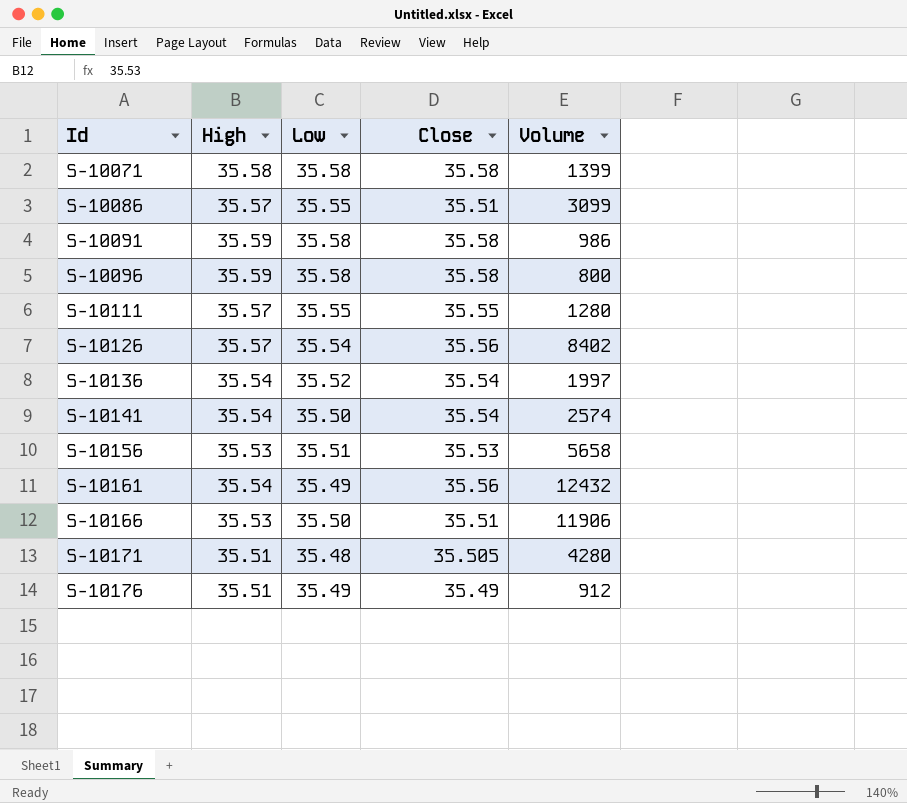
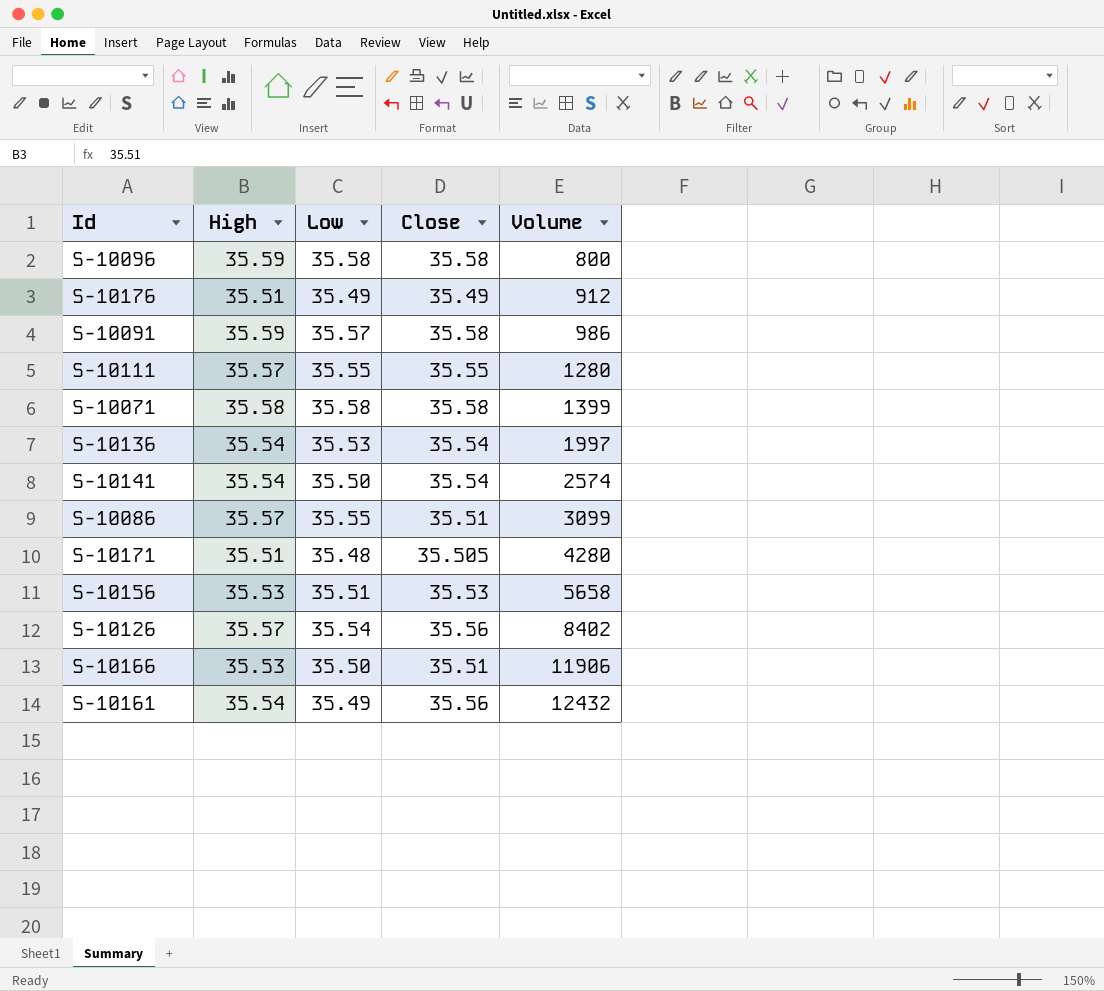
row order: Id ascending -> Volume ascending
S-10091 | Low: 35.58 -> 35.57
S-10136 | Low: 35.52 -> 35.53

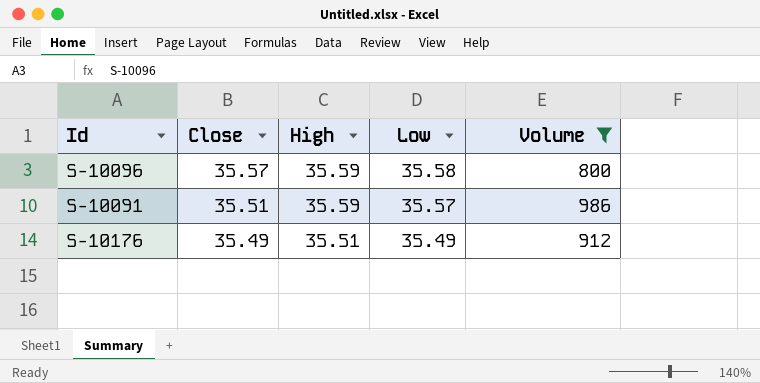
filter: none -> Volume <= 986
row order: Volume ascending -> Close descending
column Close | position: 4 -> 2
S-10096 | Close: 35.58 -> 35.57
S-10091 | Close: 35.58 -> 35.51

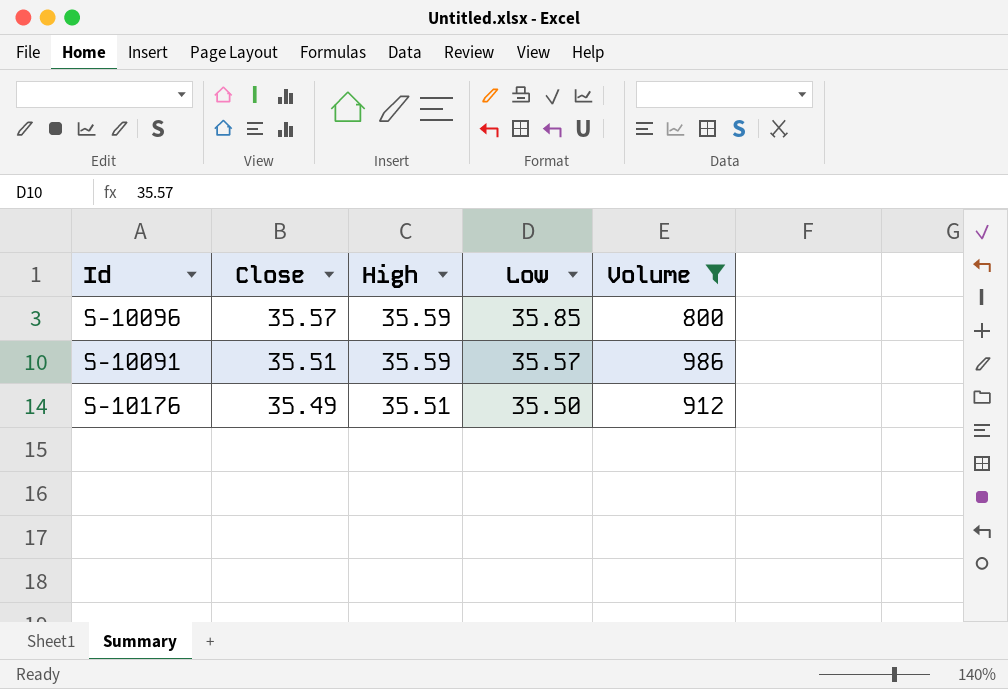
S-10096 | Low: 35.58 -> 35.85
S-10176 | Low: 35.49 -> 35.50

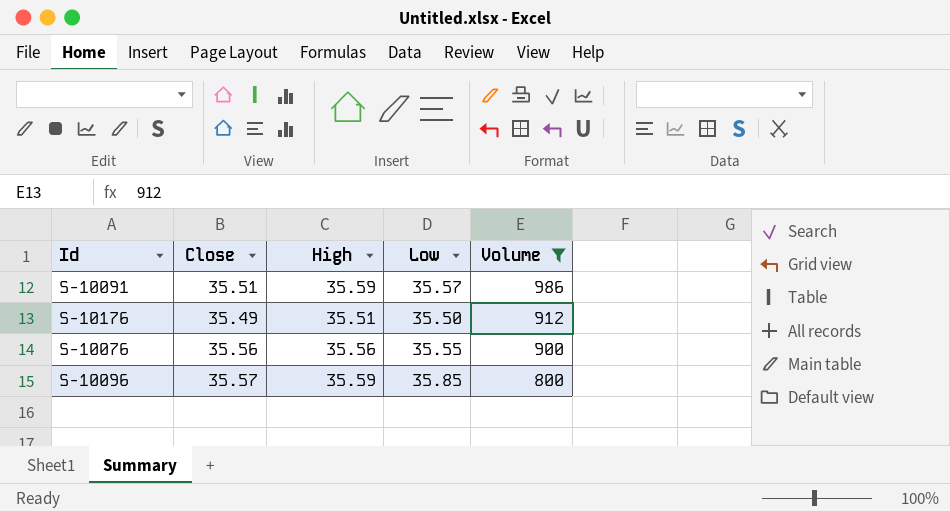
row order: Close descending -> Volume descending
row S-10076: none -> 35.56 | 35.56 | 35.55 | 900

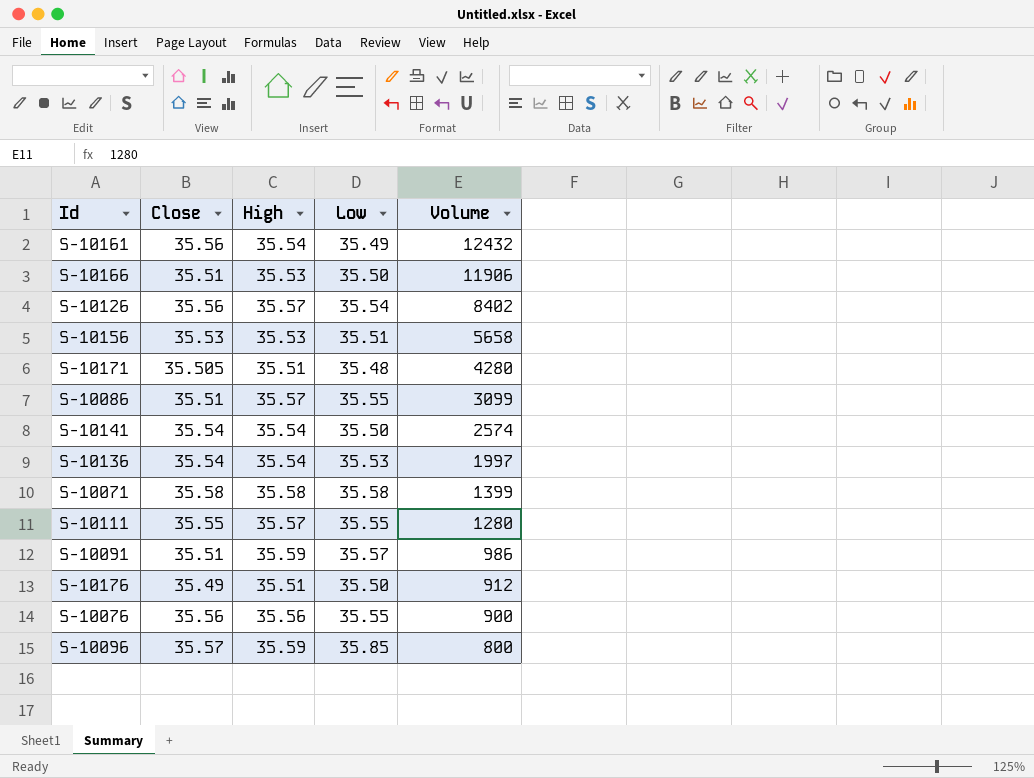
filter: Volume <= 986 -> none

